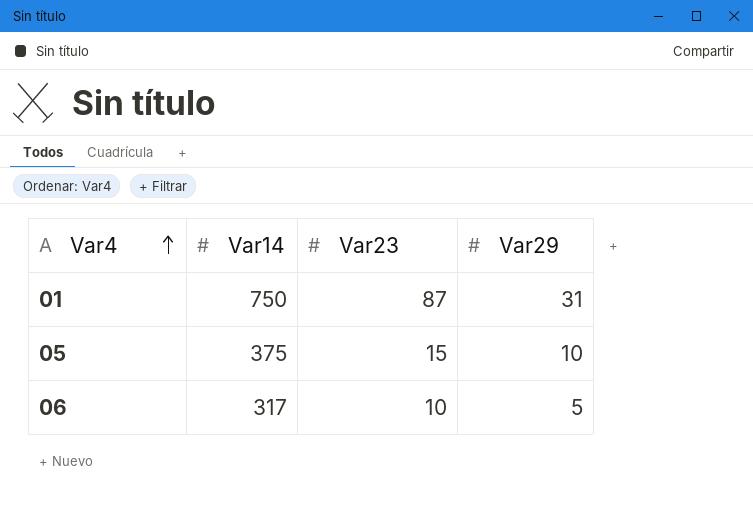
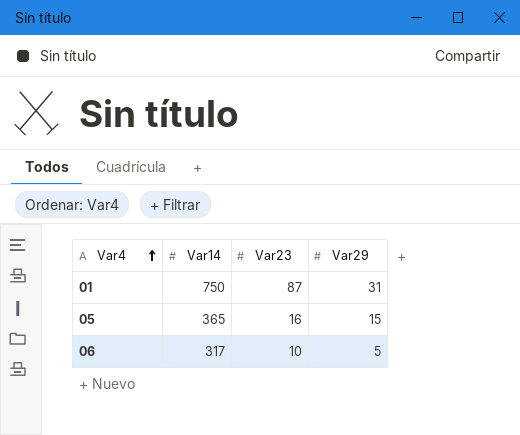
05 | Var14: 375 -> 365
05 | Var23: 15 -> 16
05 | Var29: 10 -> 15

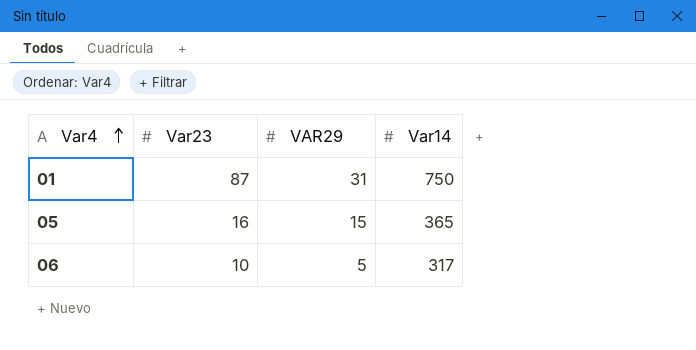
column name: Var29 -> VAR29
column Var14 | position: 2 -> 4

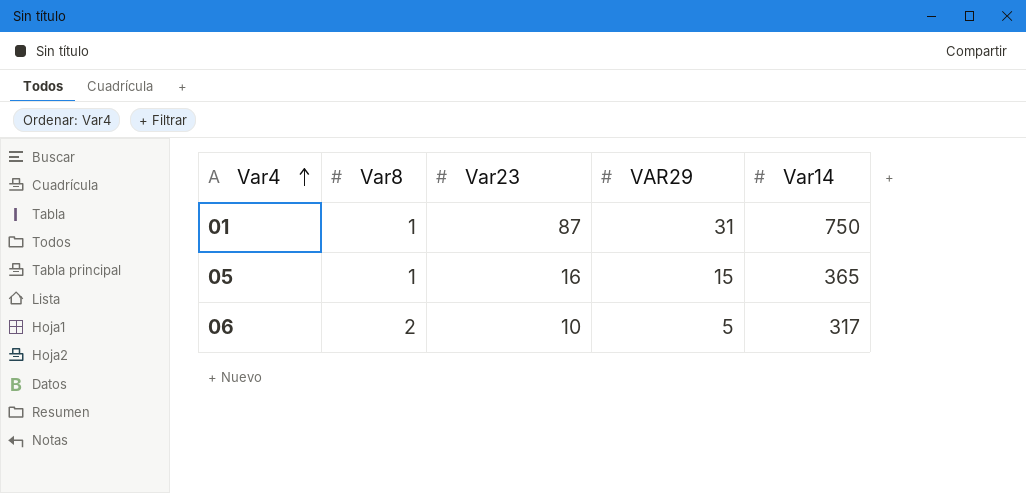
column Var8 | position: none -> 2

